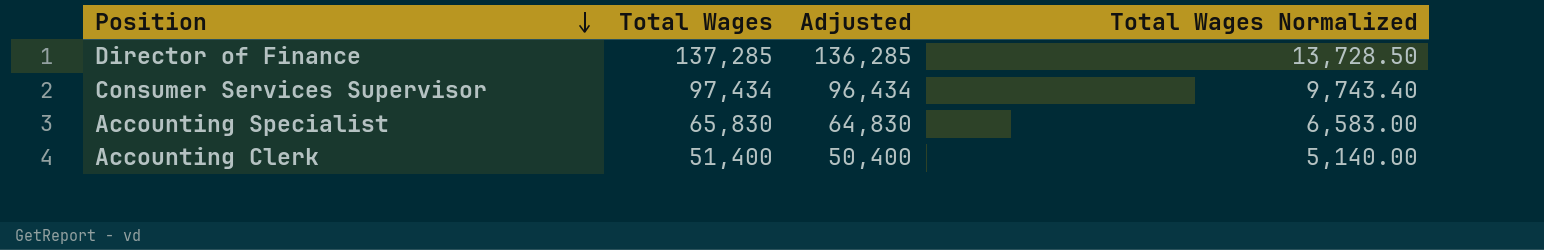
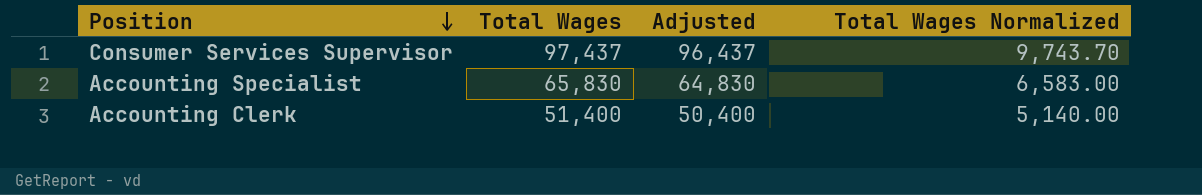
row Director of Finance: 137,285 | 136,285 | 13,728.50 -> none
Consumer Services Supervisor | Total Wages: 97,434 -> 97,437
Consumer Services Supervisor | Adjusted: 96,434 -> 96,437
Consumer Services Supervisor | Total Wages Normalized: 9,743.40 -> 9,743.70

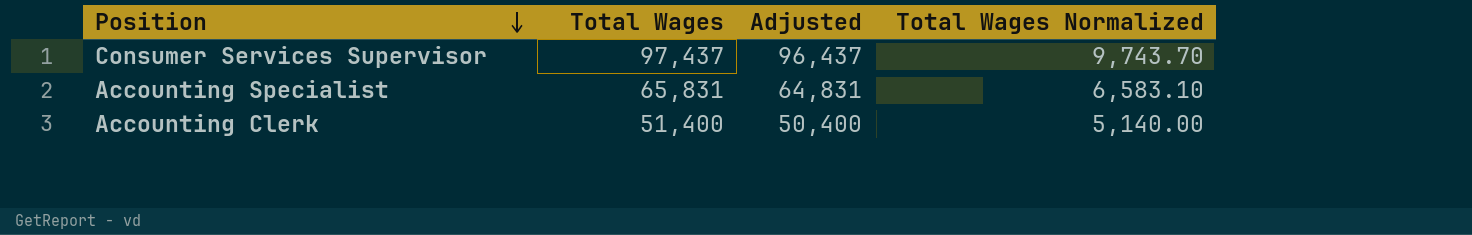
Accounting Specialist | Total Wages: 65,830 -> 65,831
Accounting Specialist | Adjusted: 64,830 -> 64,831
Accounting Specialist | Total Wages Normalized: 6,583.00 -> 6,583.10

